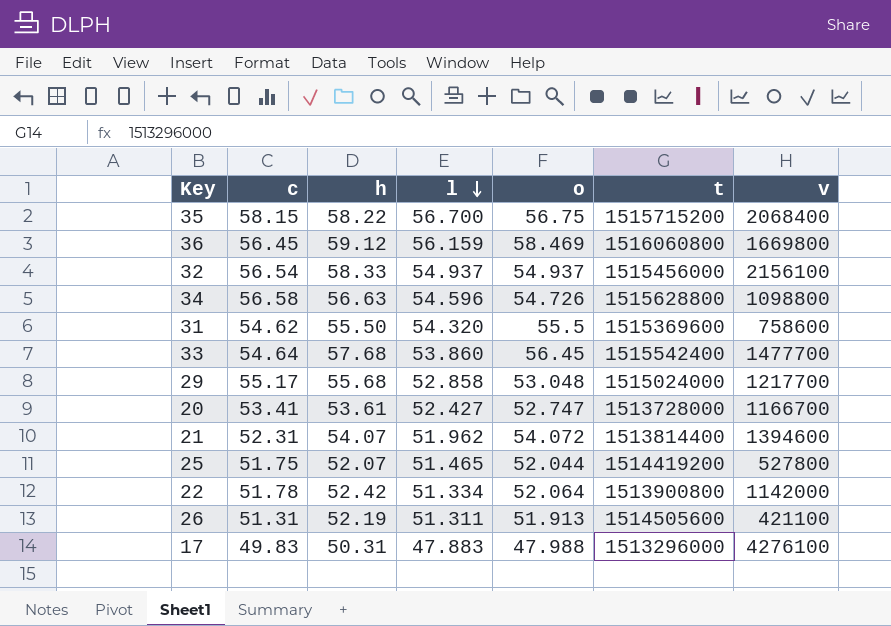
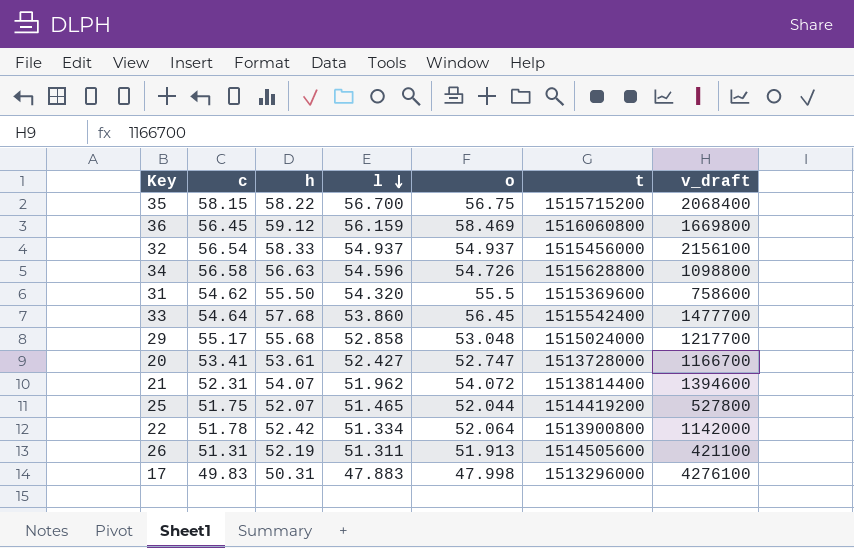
column name: v -> v_draft
17 | o: 47.988 -> 47.998

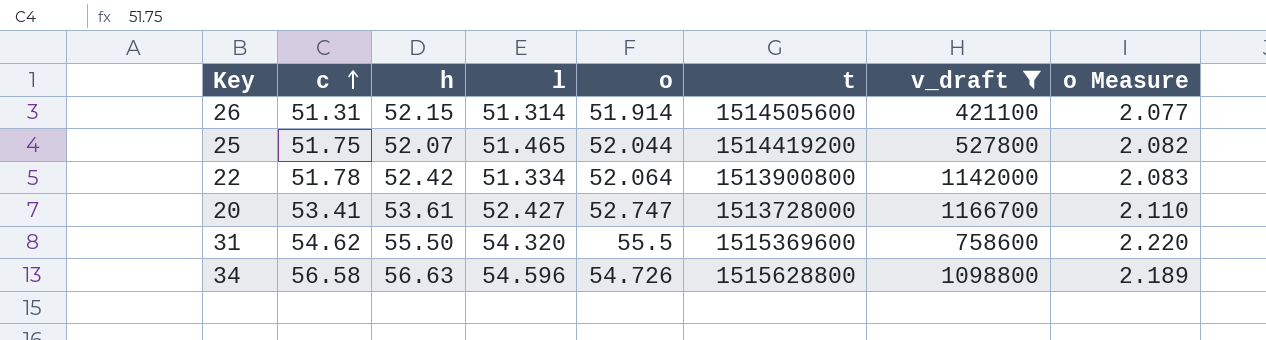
filter: none -> v_draft <= 1166700
row order: l descending -> c ascending
column o Measure | formula: none -> [o] * 0.04
26 | h: 52.19 -> 52.15
26 | l: 51.311 -> 51.314
26 | o: 51.913 -> 51.914

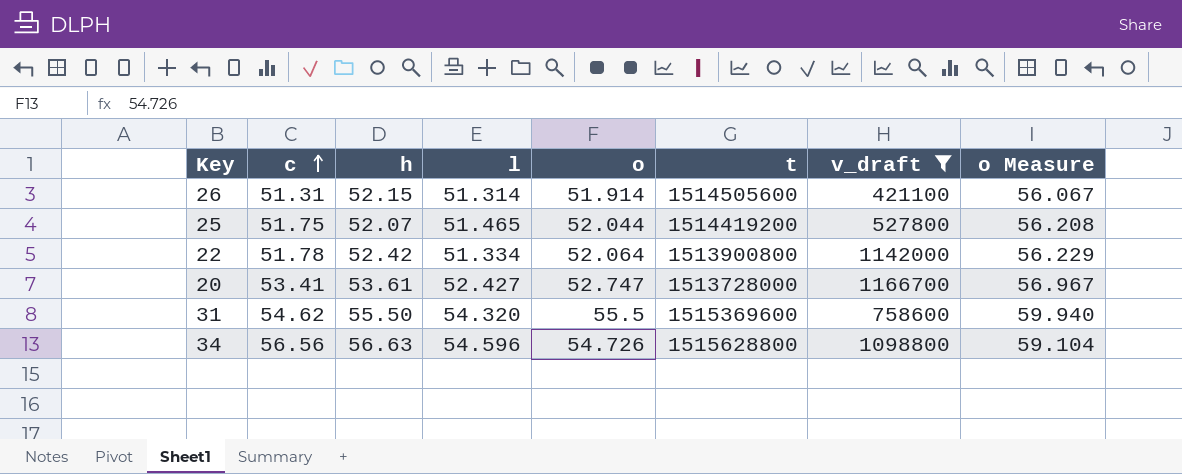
column o Measure | formula: [o] * 0.04 -> [o] * 1.08
34 | c: 56.58 -> 56.56

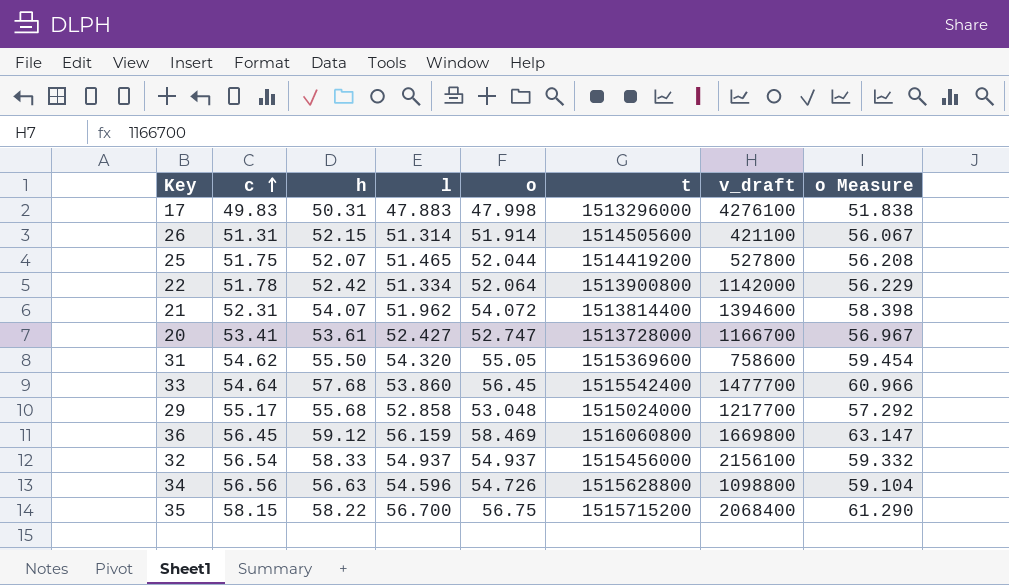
filter: v_draft <= 1166700 -> none
31 | o: 55.5 -> 55.05
31 | o Measure: 59.940 -> 59.454

